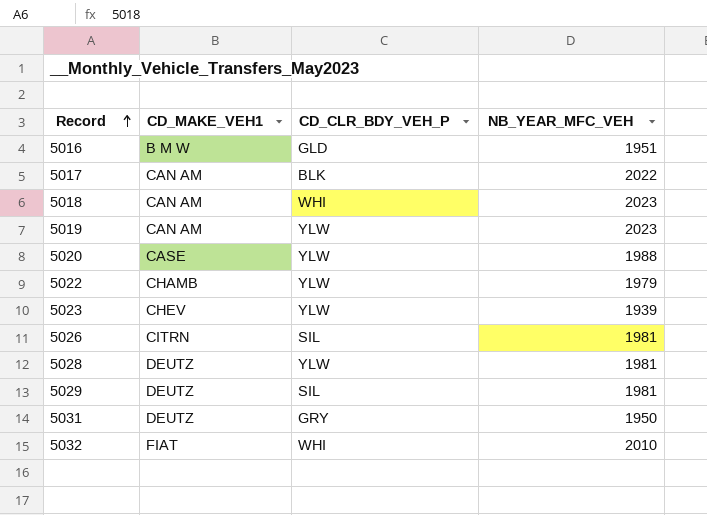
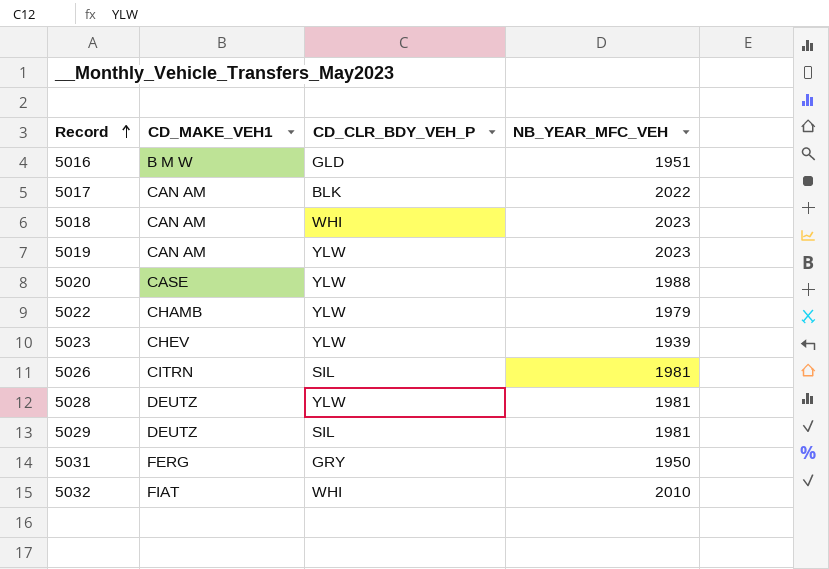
5031 | CD_MAKE_VEH1: DEUTZ -> FERG

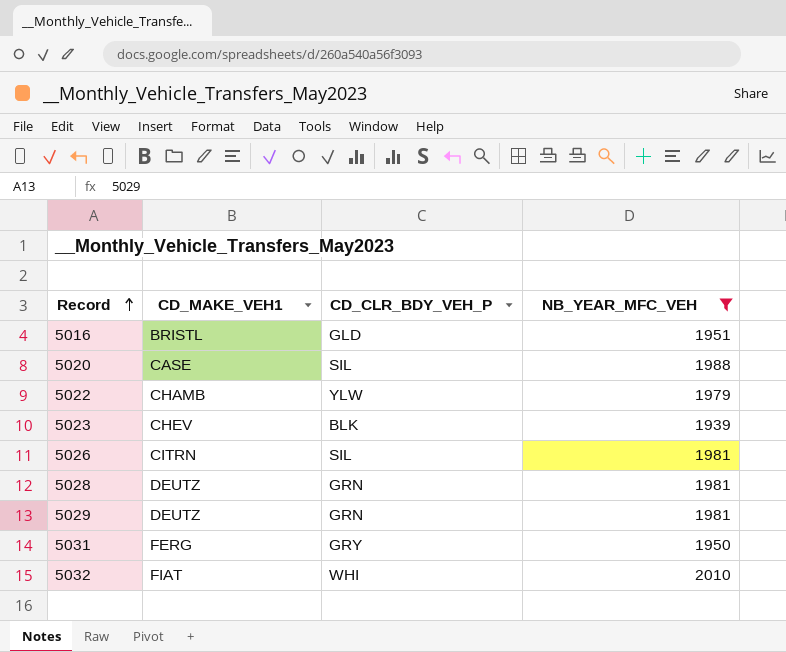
filter: none -> NB_YEAR_MFC_VEH <= 2010
5016 | CD_MAKE_VEH1: B M W -> BRISTL
5020 | CD_CLR_BDY_VEH_P: YLW -> SIL
5023 | CD_CLR_BDY_VEH_P: YLW -> BLK
5028 | CD_CLR_BDY_VEH_P: YLW -> GRN
5029 | CD_CLR_BDY_VEH_P: SIL -> GRN

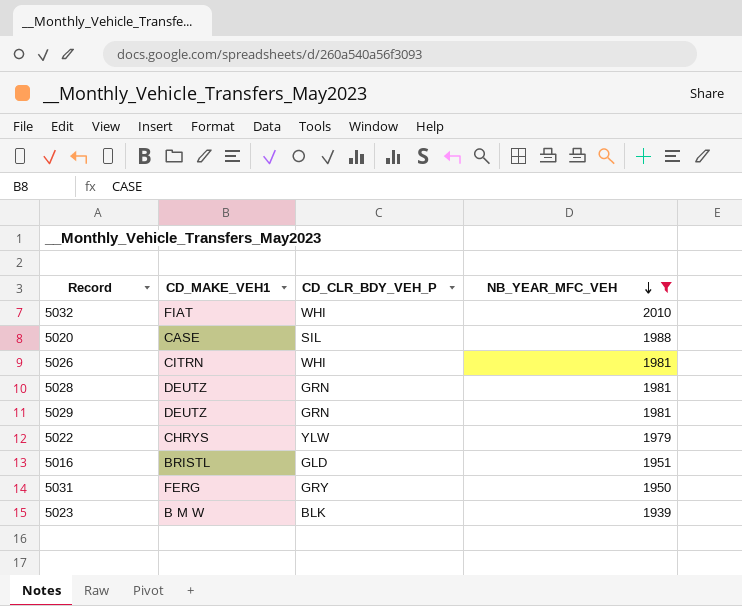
row order: Record ascending -> NB_YEAR_MFC_VEH descending
5026 | CD_CLR_BDY_VEH_P: SIL -> WHI
5022 | CD_MAKE_VEH1: CHAMB -> CHRYS
5023 | CD_MAKE_VEH1: CHEV -> B M W

